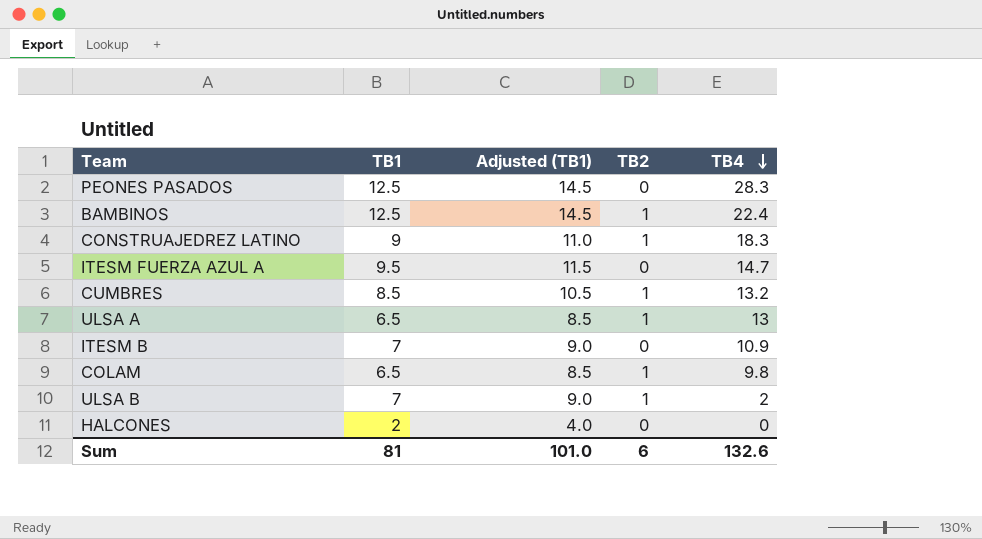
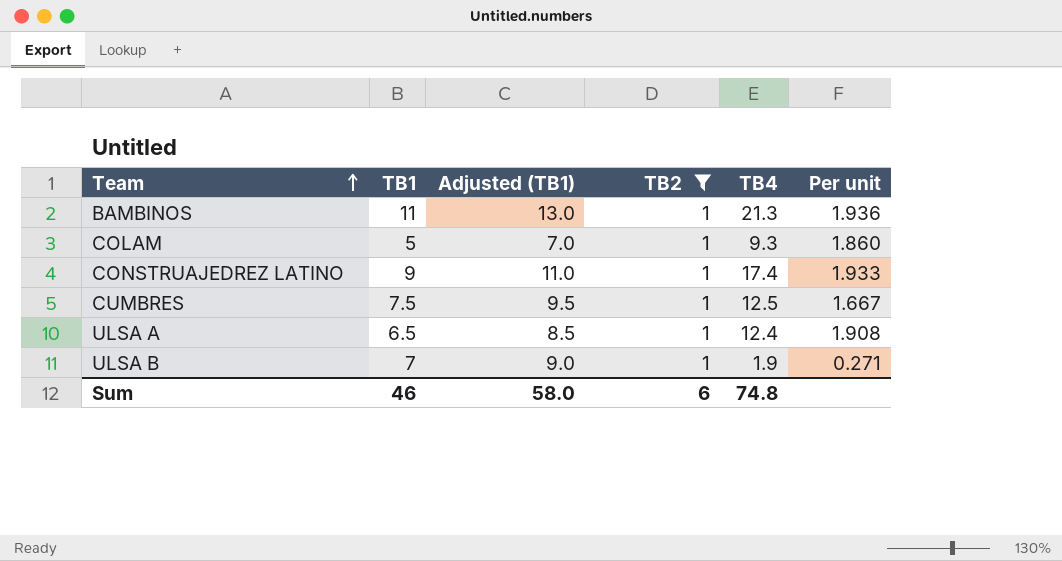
filter: none -> TB2 = 1
row order: TB4 descending -> Team ascending
column Per unit | formula: none -> [TB4] / [TB1]
BAMBINOS | TB1: 12.5 -> 11
BAMBINOS | Adjusted (TB1): 14.5 -> 13.0
BAMBINOS | TB4: 22.4 -> 21.3
COLAM | TB1: 6.5 -> 5
COLAM | Adjusted (TB1): 8.5 -> 7.0
COLAM | TB4: 9.8 -> 9.3
CONSTRUAJEDREZ LATINO | TB4: 18.3 -> 17.4
CUMBRES | TB1: 8.5 -> 7.5
CUMBRES | Adjusted (TB1): 10.5 -> 9.5
CUMBRES | TB4: 13.2 -> 12.5
ULSA A | TB4: 13 -> 12.4
ULSA B | TB4: 2 -> 1.9
Sum | TB1: 81 -> 46
Sum | Adjusted (TB1): 101.0 -> 58.0
Sum | TB4: 132.6 -> 74.8

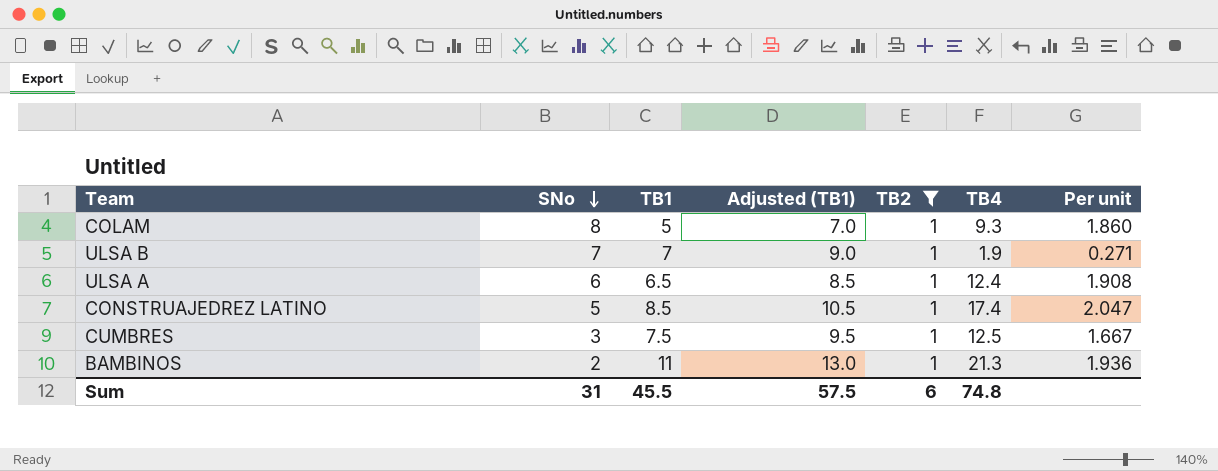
row order: Team ascending -> SNo descending
column SNo | position: none -> 2
CONSTRUAJEDREZ LATINO | TB1: 9 -> 8.5
CONSTRUAJEDREZ LATINO | Adjusted (TB1): 11.0 -> 10.5
CONSTRUAJEDREZ LATINO | Per unit: 1.933 -> 2.047
Sum | TB1: 46 -> 45.5
Sum | Adjusted (TB1): 58.0 -> 57.5

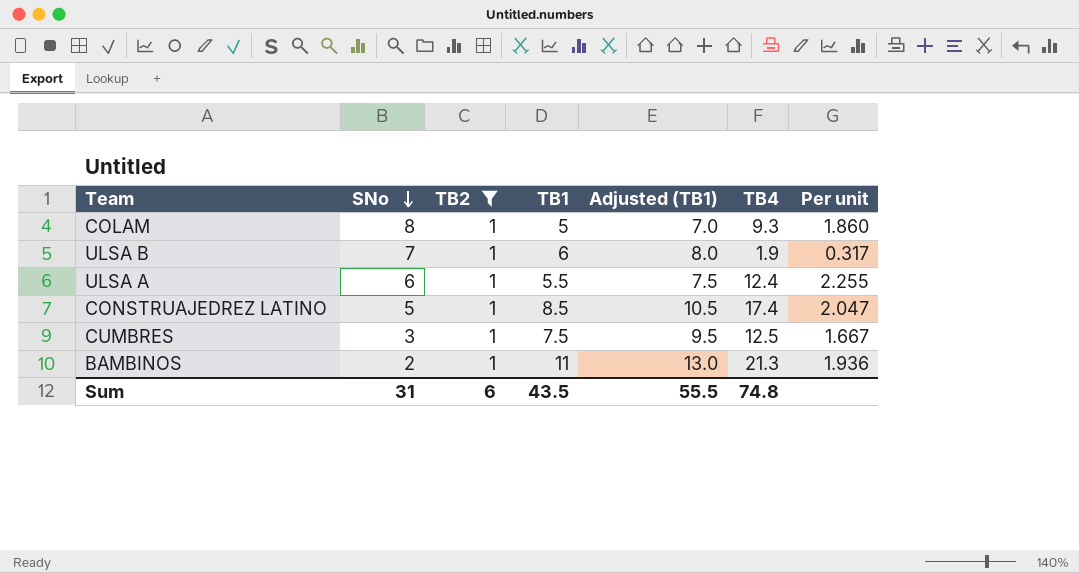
column TB2 | position: 5 -> 3
ULSA B | TB1: 7 -> 6
ULSA B | Adjusted (TB1): 9.0 -> 8.0
ULSA B | Per unit: 0.271 -> 0.317
ULSA A | TB1: 6.5 -> 5.5
ULSA A | Adjusted (TB1): 8.5 -> 7.5
ULSA A | Per unit: 1.908 -> 2.255
Sum | TB1: 45.5 -> 43.5
Sum | Adjusted (TB1): 57.5 -> 55.5

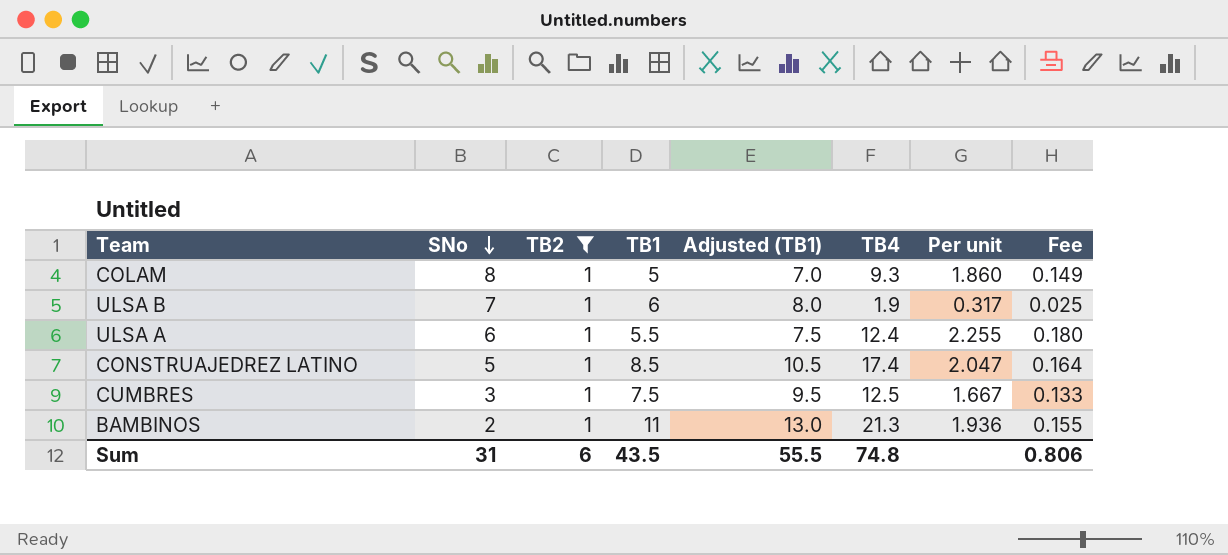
column Fee | formula: none -> [Per unit] * 0.08

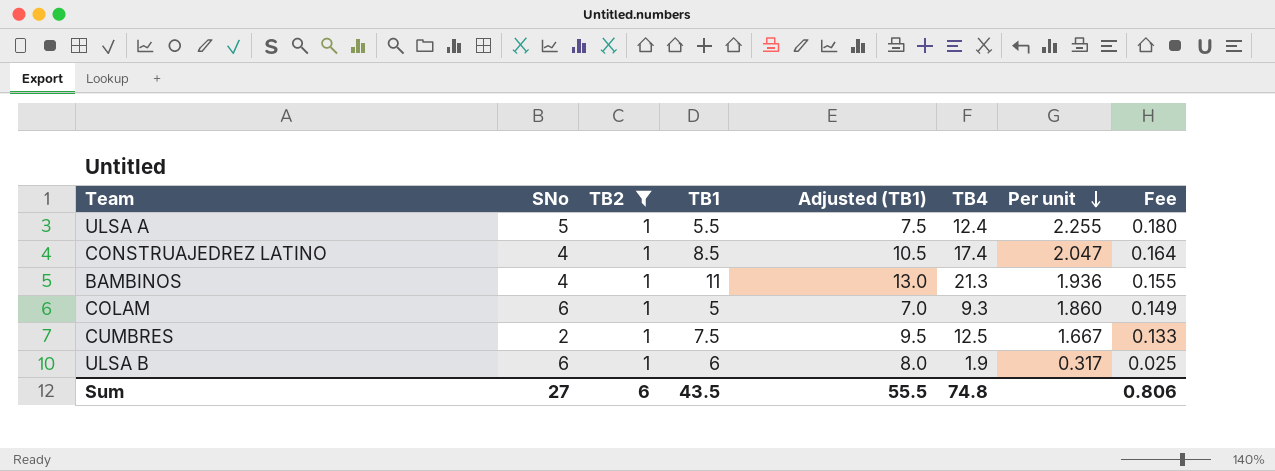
row order: SNo descending -> Per unit descending
ULSA A | SNo: 6 -> 5
CONSTRUAJEDREZ LATINO | SNo: 5 -> 4
BAMBINOS | SNo: 2 -> 4
COLAM | SNo: 8 -> 6
CUMBRES | SNo: 3 -> 2
ULSA B | SNo: 7 -> 6
Sum | SNo: 31 -> 27

